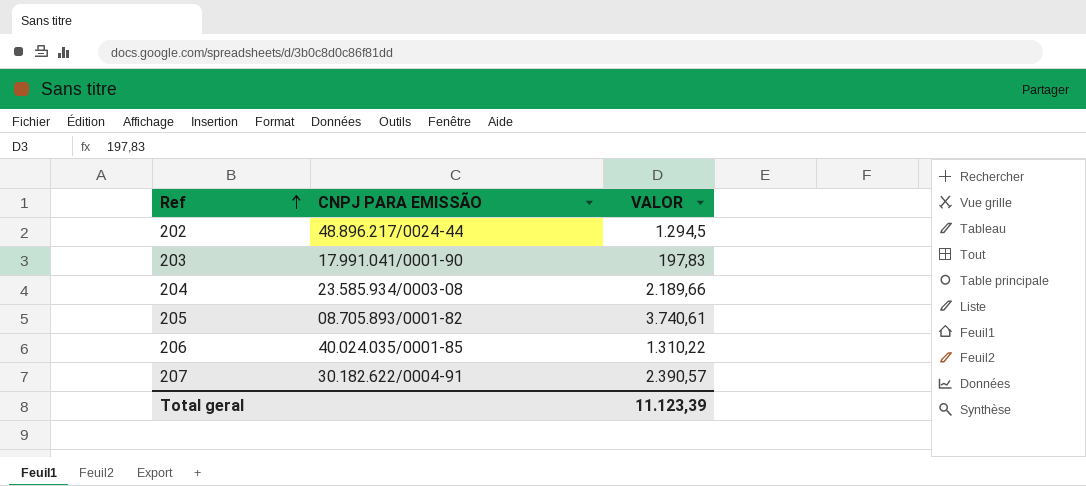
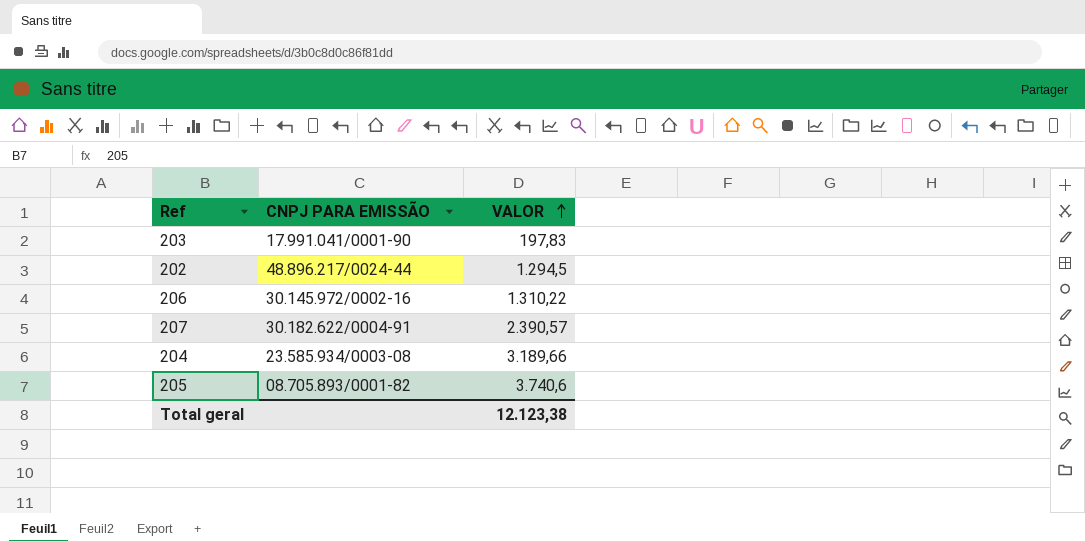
row order: Ref ascending -> VALOR ascending
206 | CNPJ PARA EMISSÃO: 40.024.035/0001-85 -> 30.145.972/0002-16
204 | VALOR: 2.189,66 -> 3.189,66
205 | VALOR: 3.740,61 -> 3.740,6
Total geral | VALOR: 11.123,39 -> 12.123,38

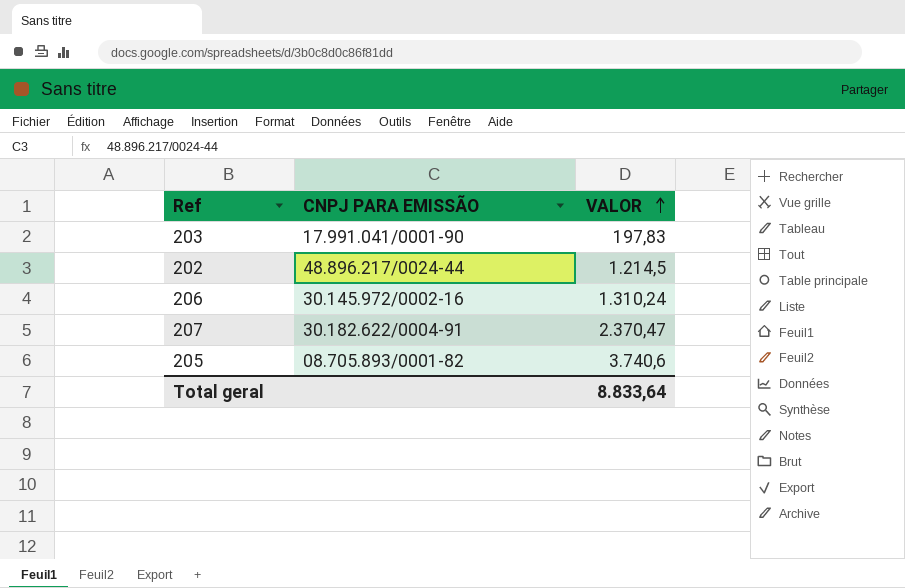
row 204: 23.585.934/0003-08 | 3.189,66 -> none
202 | VALOR: 1.294,5 -> 1.214,5
206 | VALOR: 1.310,22 -> 1.310,24
207 | VALOR: 2.390,57 -> 2.370,47
Total geral | VALOR: 12.123,38 -> 8.833,64

